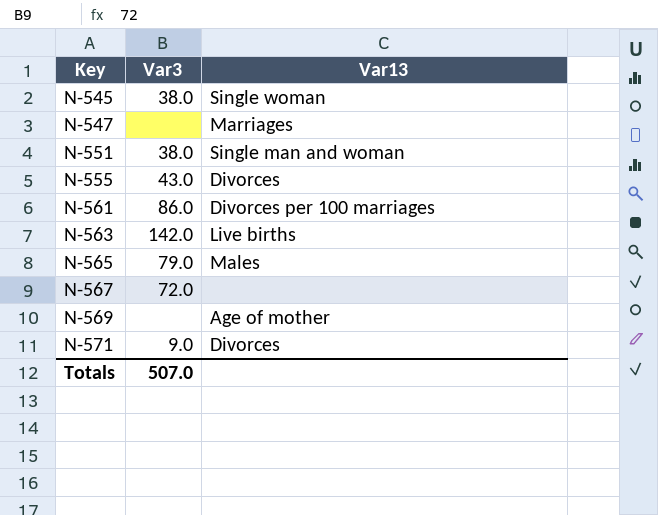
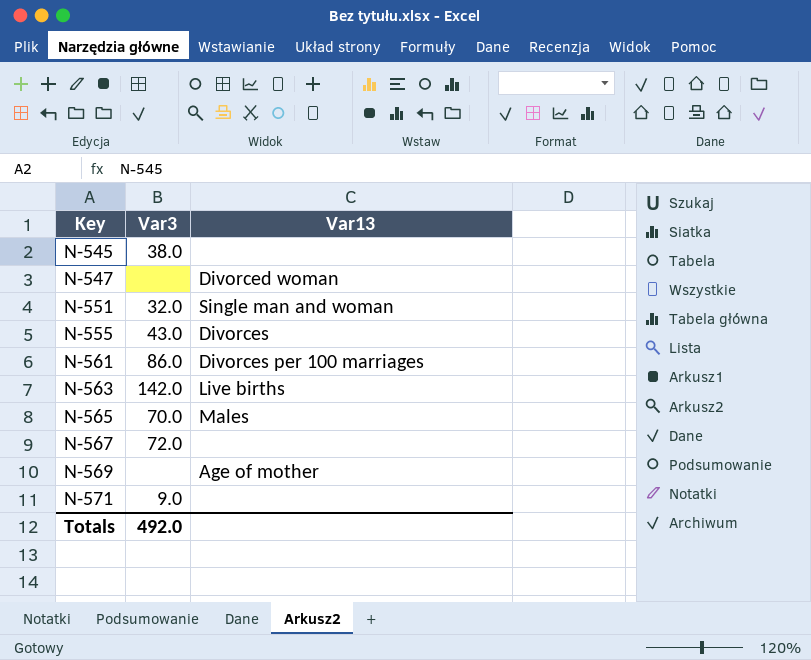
N-545 | Var13: Single woman -> none
N-547 | Var13: Marriages -> Divorced woman
N-551 | Var3: 38.0 -> 32.0
N-565 | Var3: 79.0 -> 70.0
N-571 | Var13: Divorces -> none
Totals | Var3: 507.0 -> 492.0

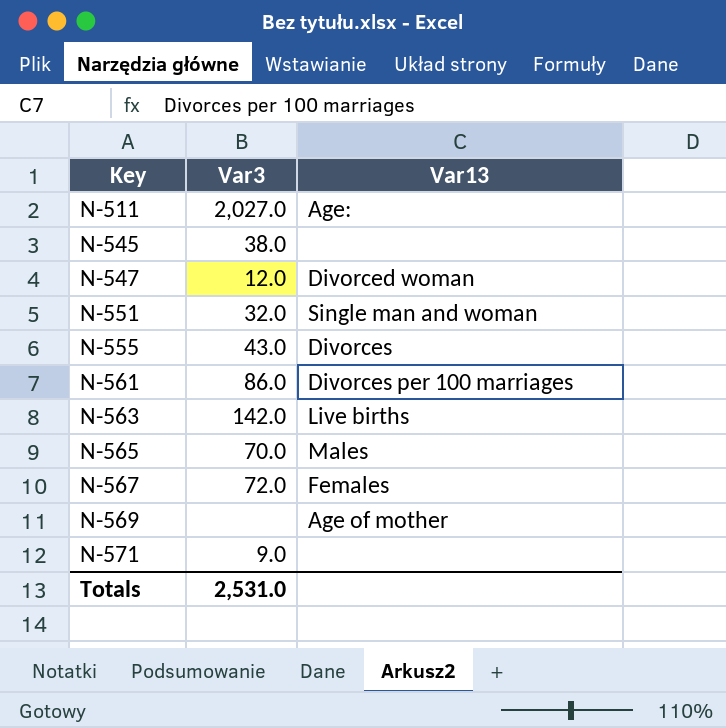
row N-511: none -> 2,027.0 | Age:
N-547 | Var3: none -> 12.0
N-567 | Var13: none -> Females
Totals | Var3: 492.0 -> 2,531.0

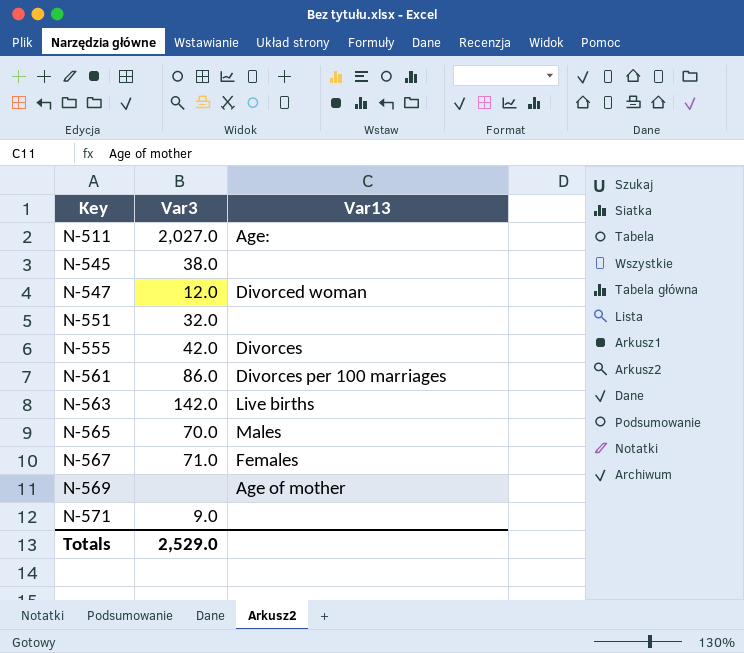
N-551 | Var13: Single man and woman -> none
N-555 | Var3: 43.0 -> 42.0
N-567 | Var3: 72.0 -> 71.0
Totals | Var3: 2,531.0 -> 2,529.0

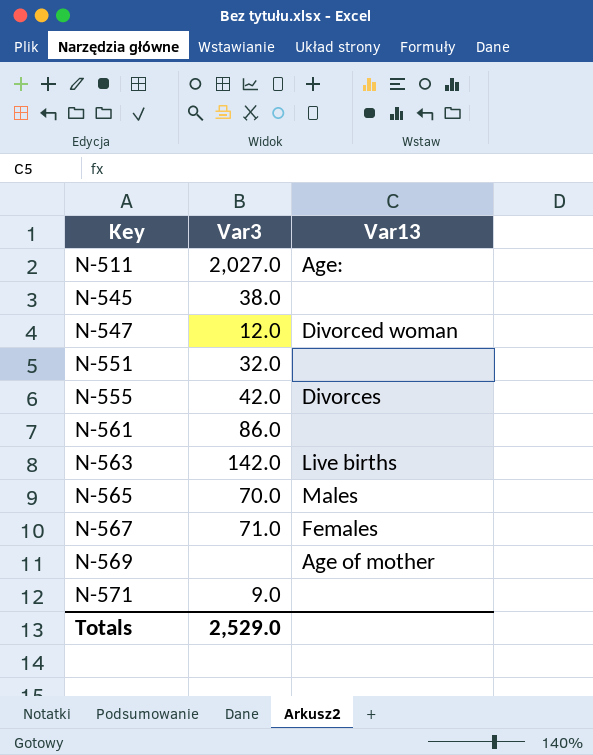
N-561 | Var13: Divorces per 100 marriages -> none

